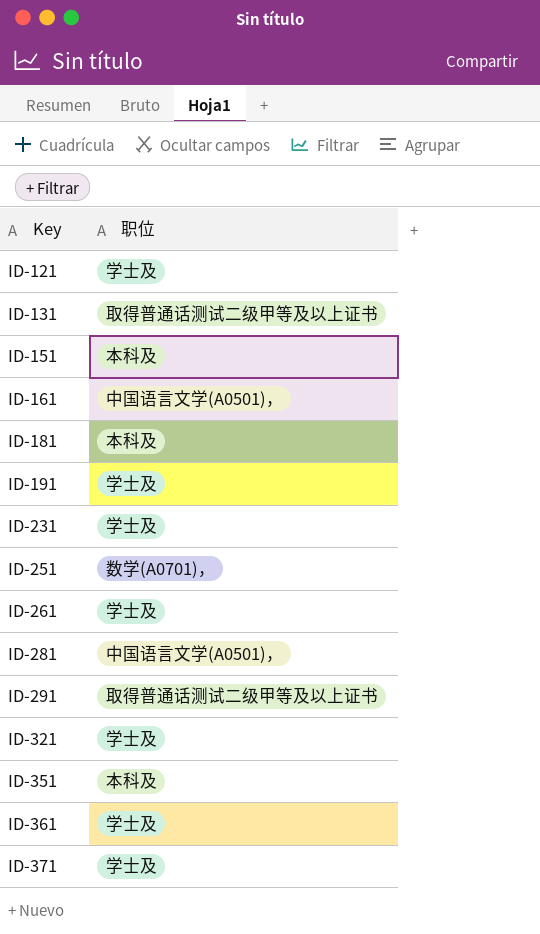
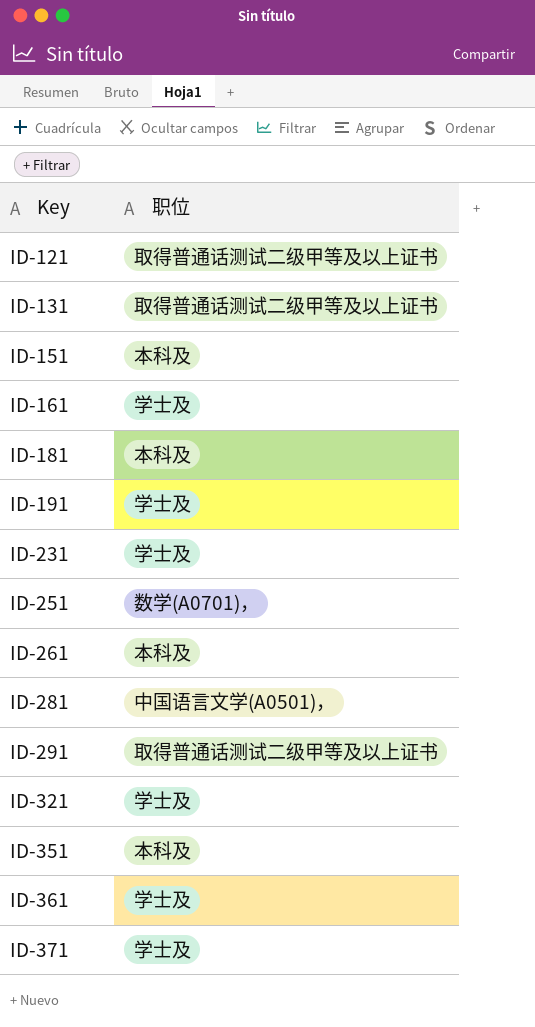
ID-121 | 职位: 学士及 -> 取得普通话测试二级甲等及以上证书
ID-161 | 职位: 中国语言文学(A0501)， -> 学士及
ID-261 | 职位: 学士及 -> 本科及

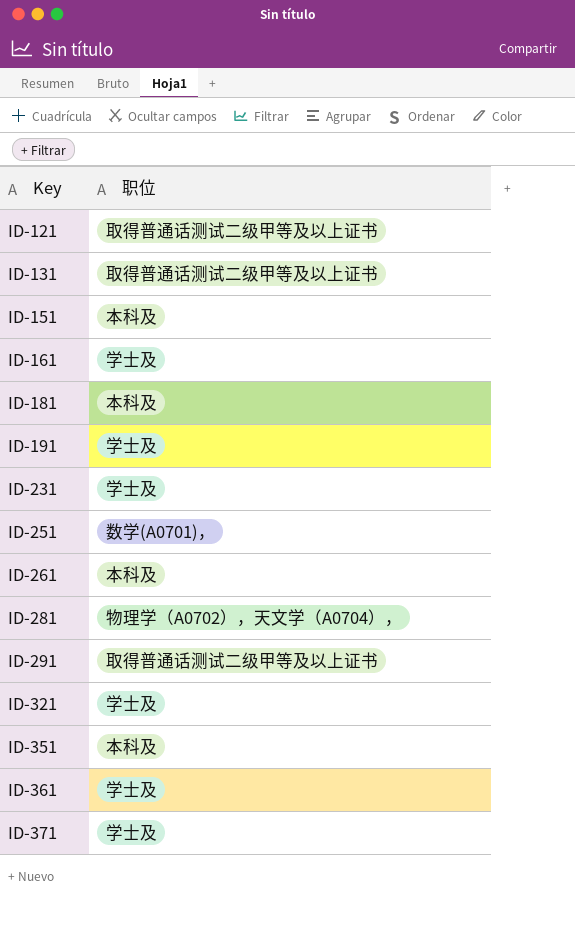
ID-281 | 职位: 中国语言文学(A0501)， -> 物理学（A0702），天文学（A0704），

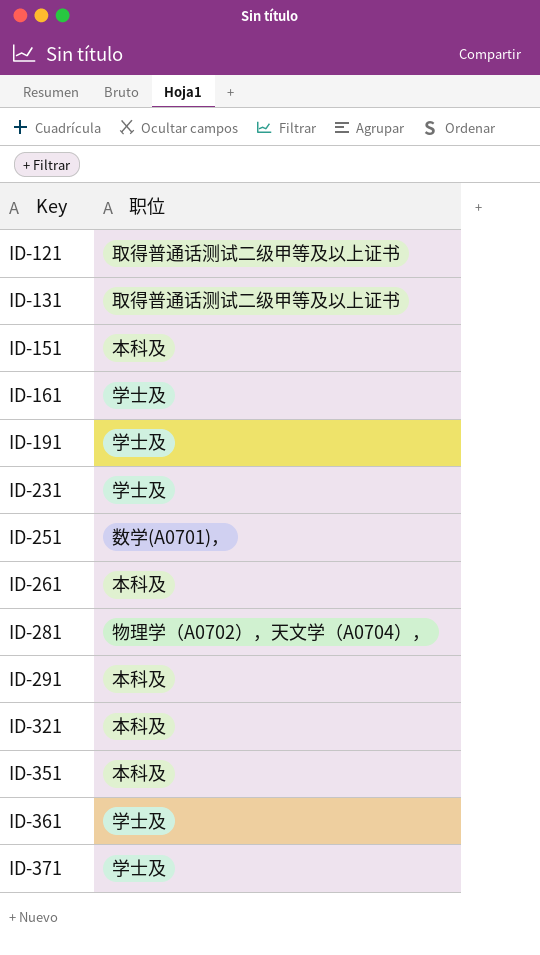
row ID-181: 本科及 -> none
ID-291 | 职位: 取得普通话测试二级甲等及以上证书 -> 本科及
ID-321 | 职位: 学士及 -> 本科及

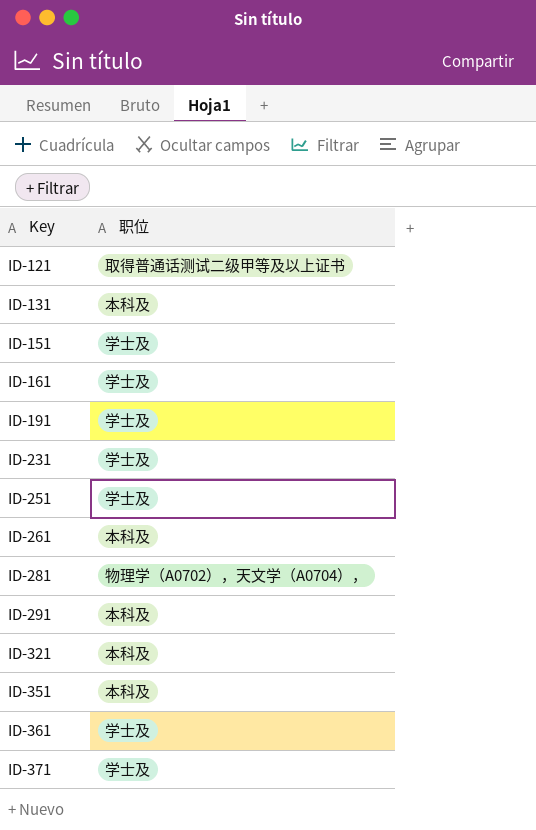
ID-131 | 职位: 取得普通话测试二级甲等及以上证书 -> 本科及
ID-151 | 职位: 本科及 -> 学士及
ID-251 | 职位: 数学(A0701)， -> 学士及

